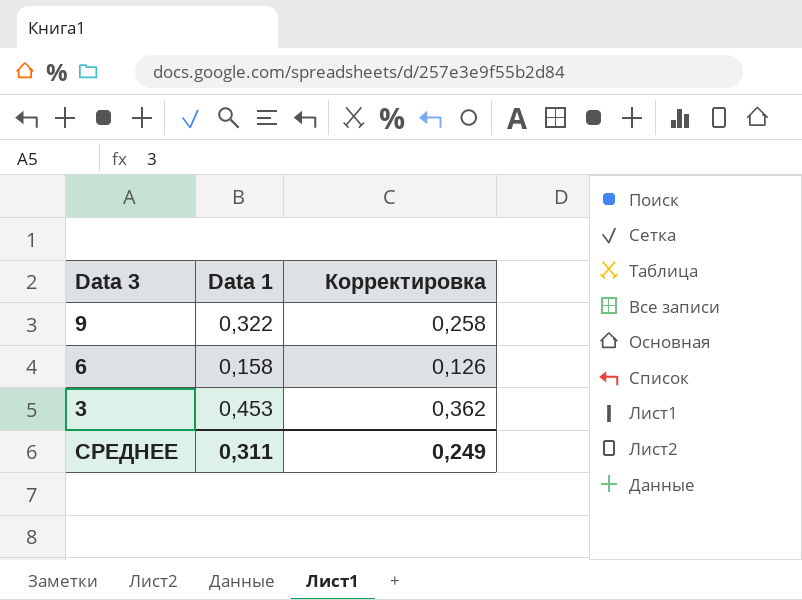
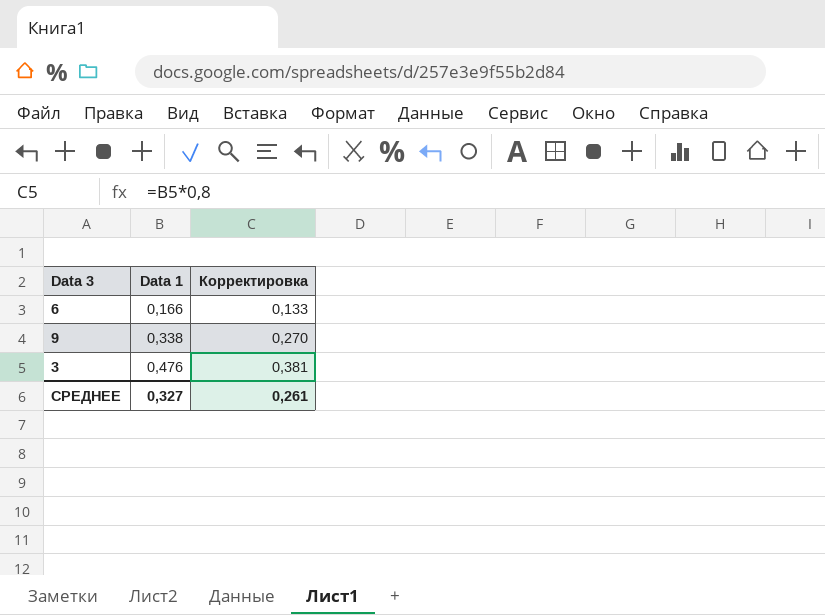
row order: Data 3 descending -> Data 1 ascending
6 | Data 1: 0,158 -> 0,166
6 | Корректировка: 0,126 -> 0,133
9 | Data 1: 0,322 -> 0,338
9 | Корректировка: 0,258 -> 0,270
3 | Data 1: 0,453 -> 0,476
3 | Корректировка: 0,362 -> 0,381
СРЕДНЕЕ | Data 1: 0,311 -> 0,327
СРЕДНЕЕ | Корректировка: 0,249 -> 0,261

